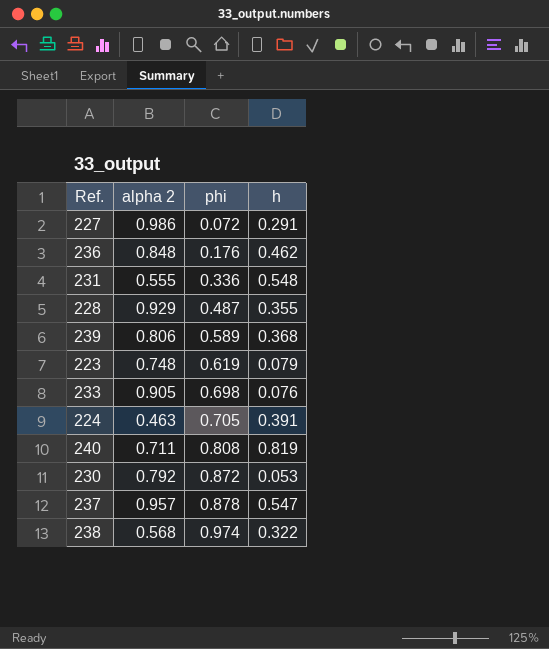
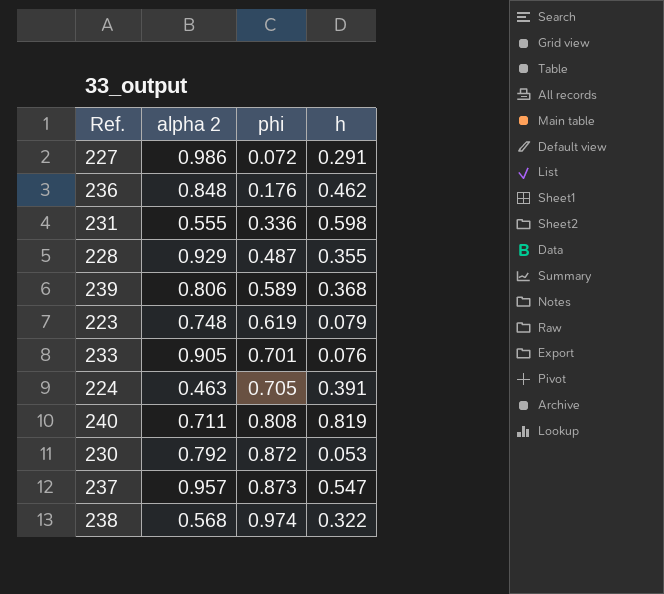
231 | h: 0.548 -> 0.598
233 | phi: 0.698 -> 0.701
237 | phi: 0.878 -> 0.873

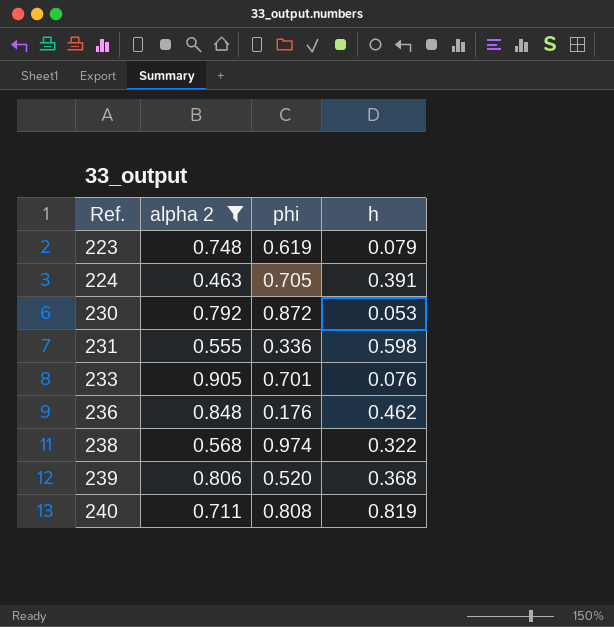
filter: none -> alpha 2 <= 0.905
row order: phi ascending -> Ref. ascending
239 | phi: 0.589 -> 0.520

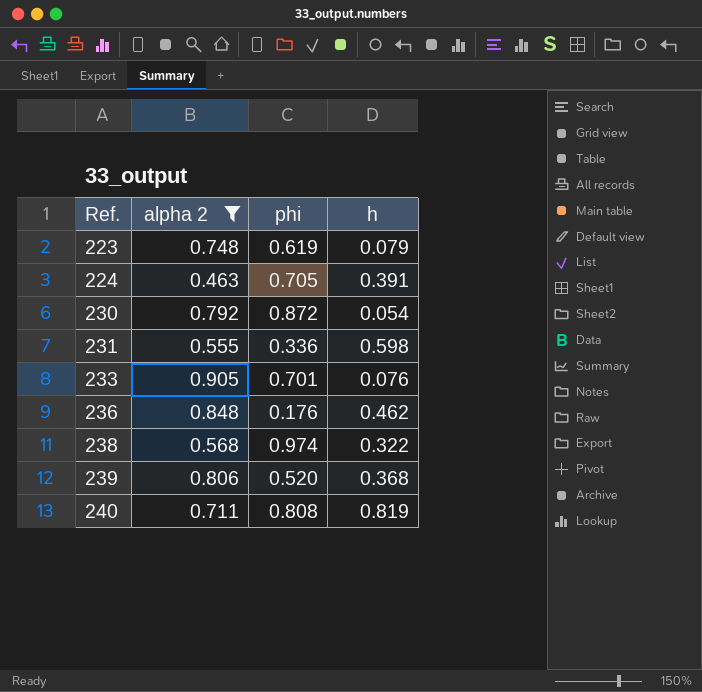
230 | h: 0.053 -> 0.054

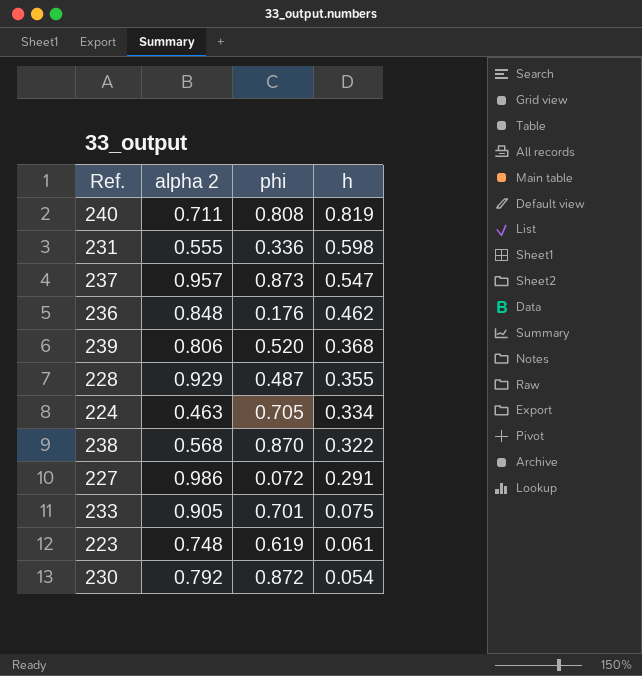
filter: alpha 2 <= 0.905 -> none
row order: Ref. ascending -> h descending
224 | h: 0.391 -> 0.334
238 | phi: 0.974 -> 0.870
233 | h: 0.076 -> 0.075
223 | h: 0.079 -> 0.061

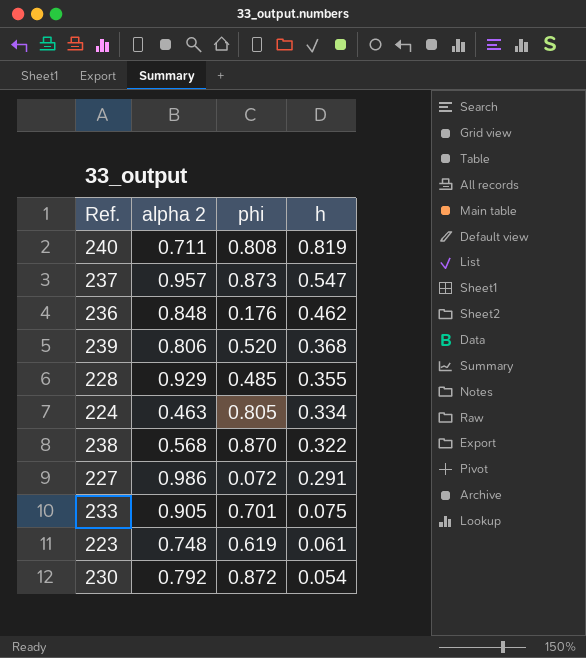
row 231: 0.555 | 0.336 | 0.598 -> none
228 | phi: 0.487 -> 0.485
224 | phi: 0.705 -> 0.805

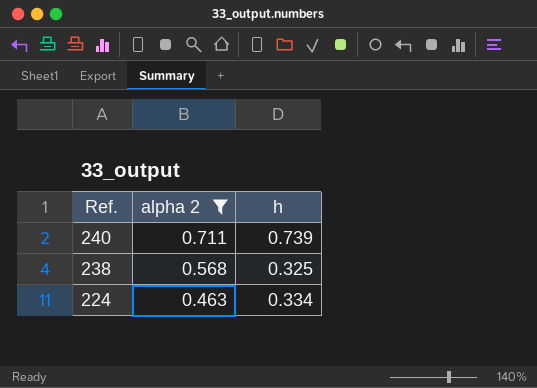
filter: none -> alpha 2 <= 0.711
row order: h descending -> Ref. descending
column phi | position: 3 -> none
240 | h: 0.819 -> 0.739
238 | h: 0.322 -> 0.325

